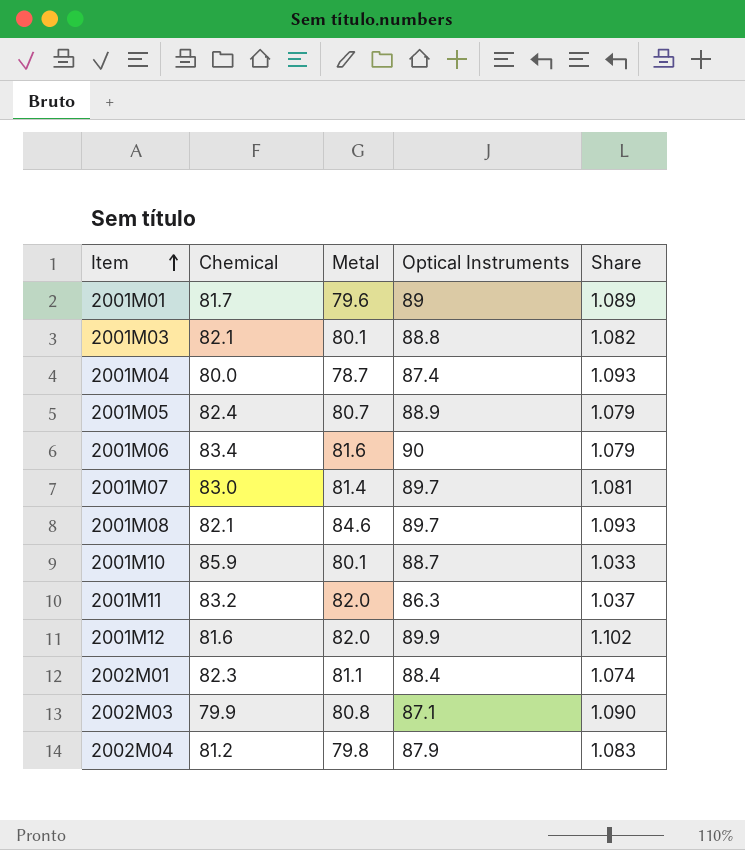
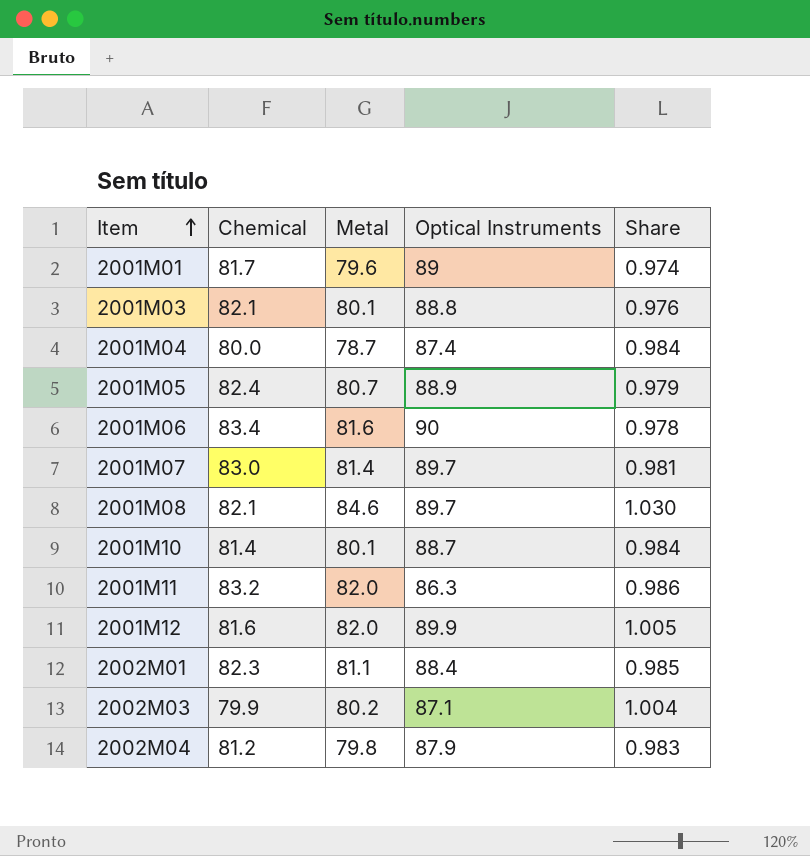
column Share | formula: [Optical Instruments] / [Chemical] -> [Metal] / [Chemical]
2001M10 | Chemical: 85.9 -> 81.4
2002M03 | Metal: 80.8 -> 80.2

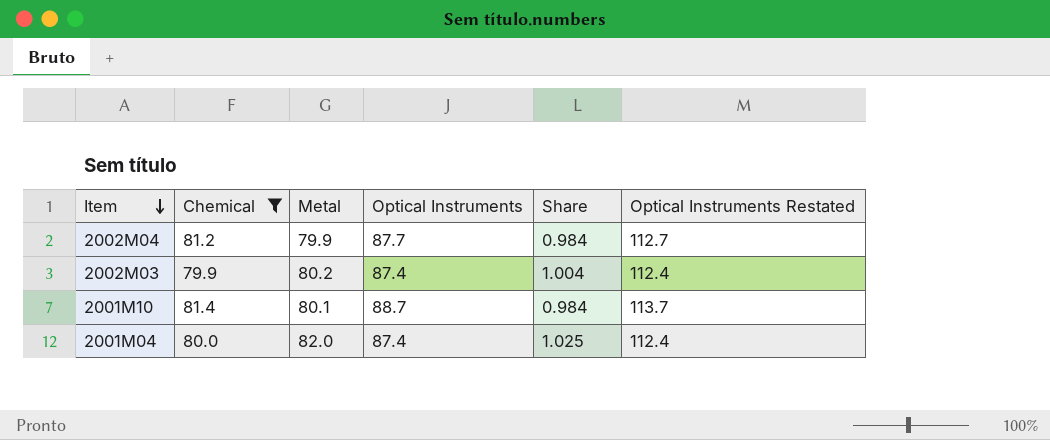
filter: none -> Chemical <= 81.4
row order: Item ascending -> Item descending
column Optical Instruments Restated | formula: none -> [Optical Instruments] + 25
2002M04 | Metal: 79.8 -> 79.9
2002M04 | Optical Instruments: 87.9 -> 87.7
2002M04 | Share: 0.983 -> 0.984
2002M03 | Optical Instruments: 87.1 -> 87.4
2001M04 | Metal: 78.7 -> 82.0
2001M04 | Share: 0.984 -> 1.025

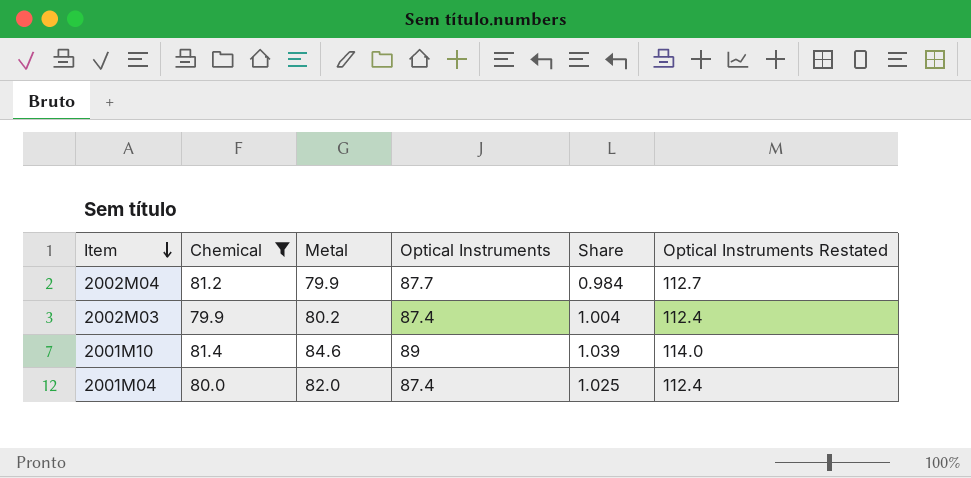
2001M10 | Metal: 80.1 -> 84.6
2001M10 | Optical Instruments: 88.7 -> 89
2001M10 | Share: 0.984 -> 1.039
2001M10 | Optical Instruments Restated: 113.7 -> 114.0

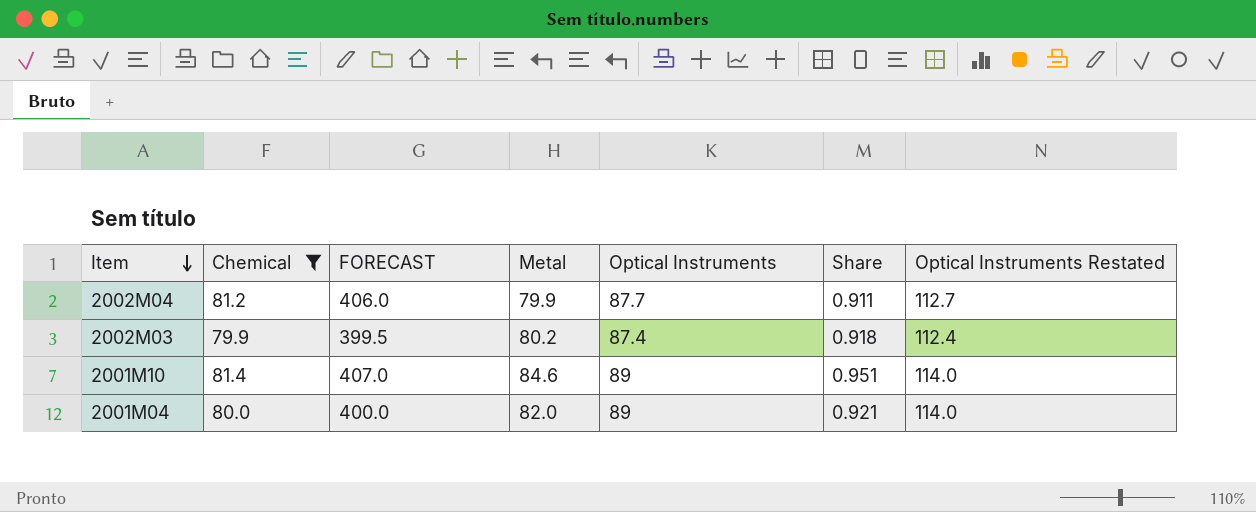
column FORECAST | formula: none -> [Chemical] * 5
column Share | formula: [Metal] / [Chemical] -> [Metal] / [Optical Instruments]
2001M04 | Optical Instruments: 87.4 -> 89
2001M04 | Optical Instruments Restated: 112.4 -> 114.0

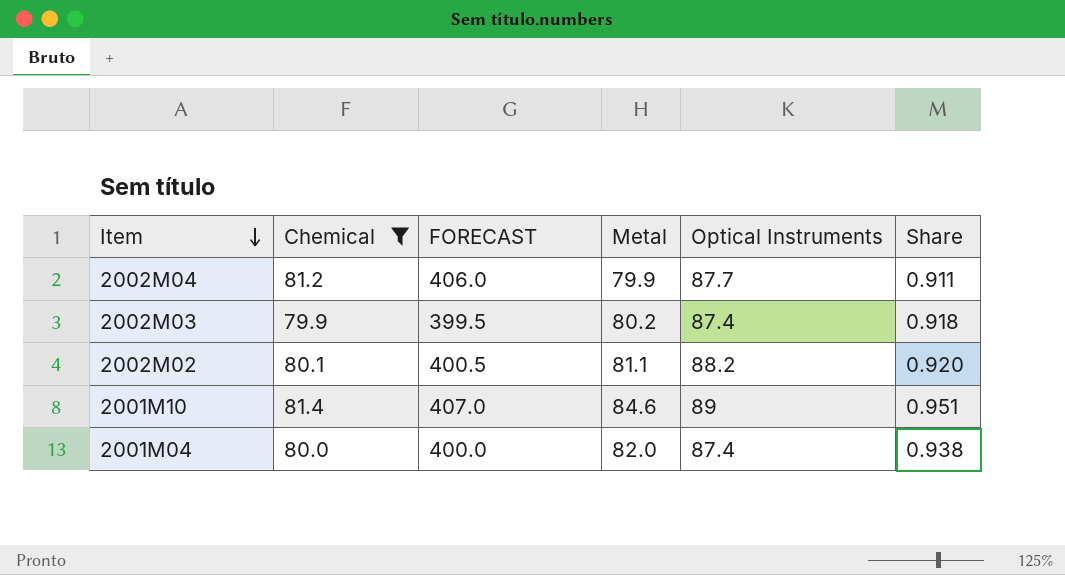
column Optical Instruments Restated | formula: [Optical Instruments] + 25 -> none
row 2002M02: none -> 80.1 | 400.5 | 81.1 | 88.2 | 0.920
2001M04 | Optical Instruments: 89 -> 87.4
2001M04 | Share: 0.921 -> 0.938

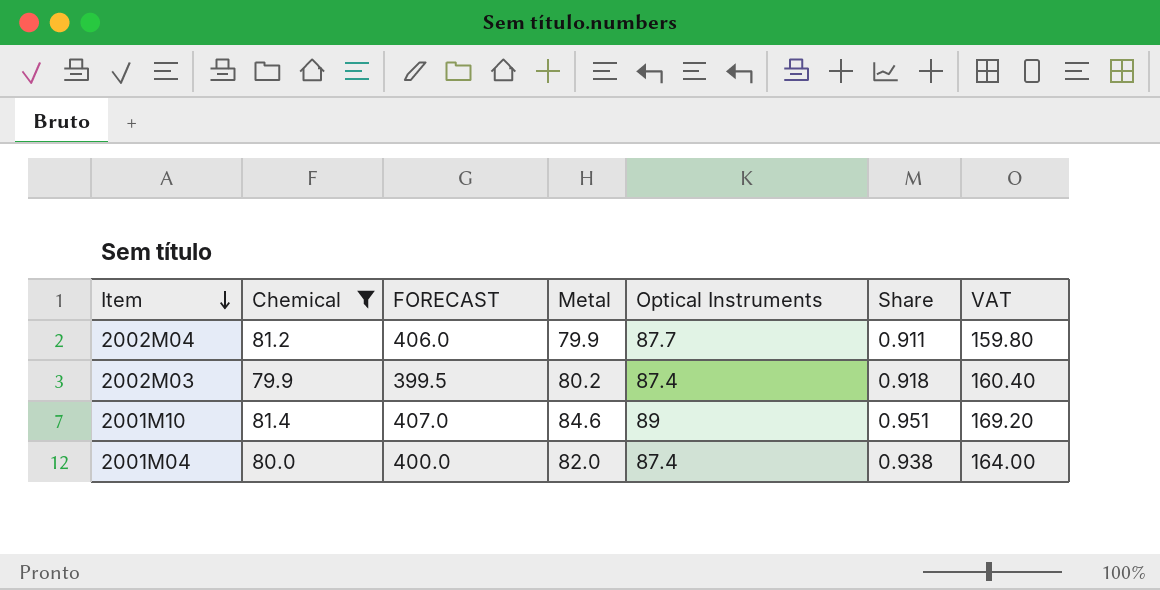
column VAT | formula: none -> [Metal] * 2
row 2002M02: 80.1 | 400.5 | 81.1 | 88.2 | 0.920 -> none

